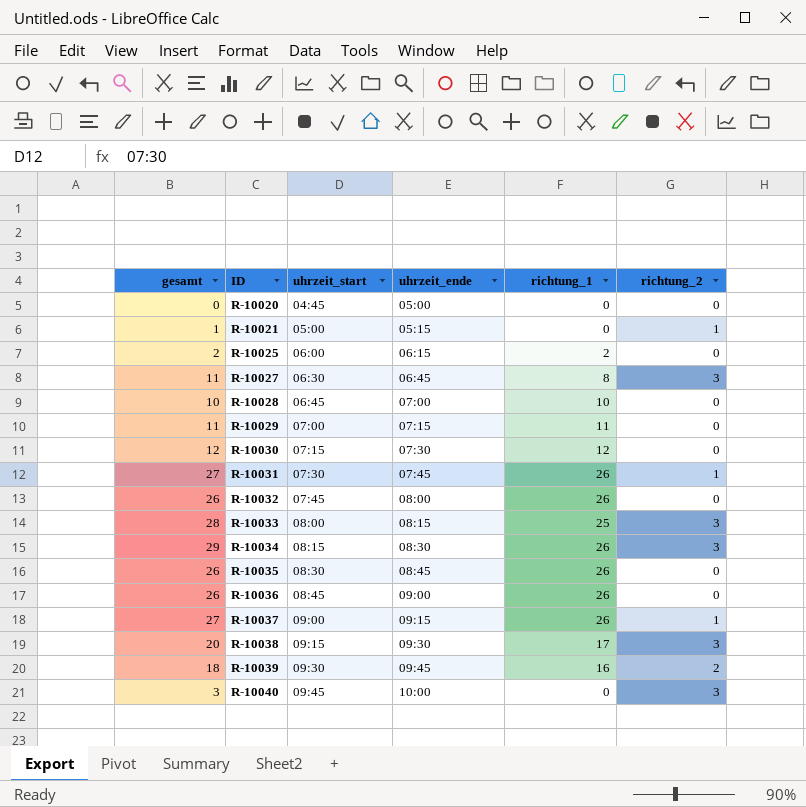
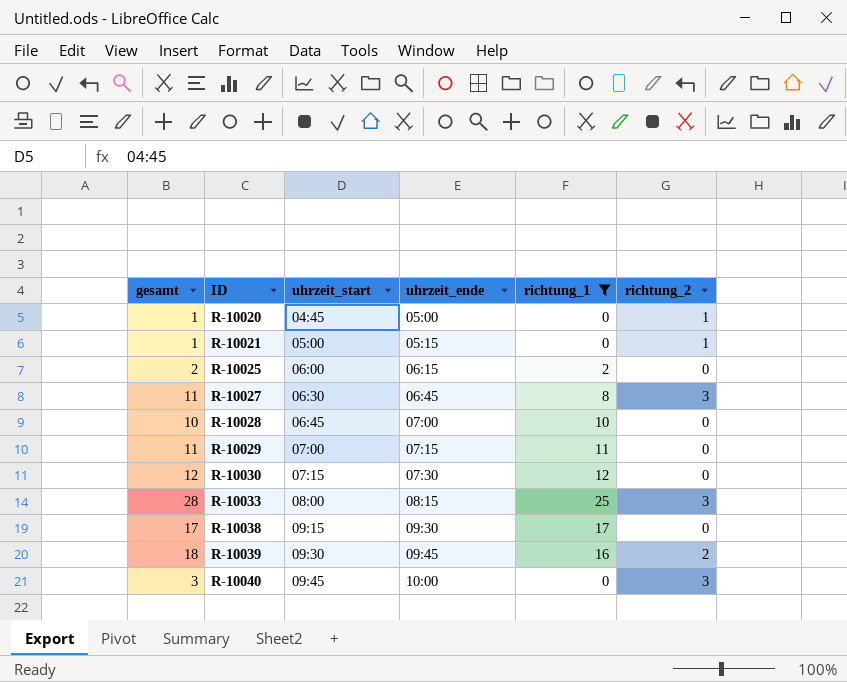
filter: none -> richtung_1 != 26
R-10020 | gesamt: 0 -> 1
R-10020 | richtung_2: 0 -> 1
R-10038 | gesamt: 20 -> 17
R-10038 | richtung_2: 3 -> 0

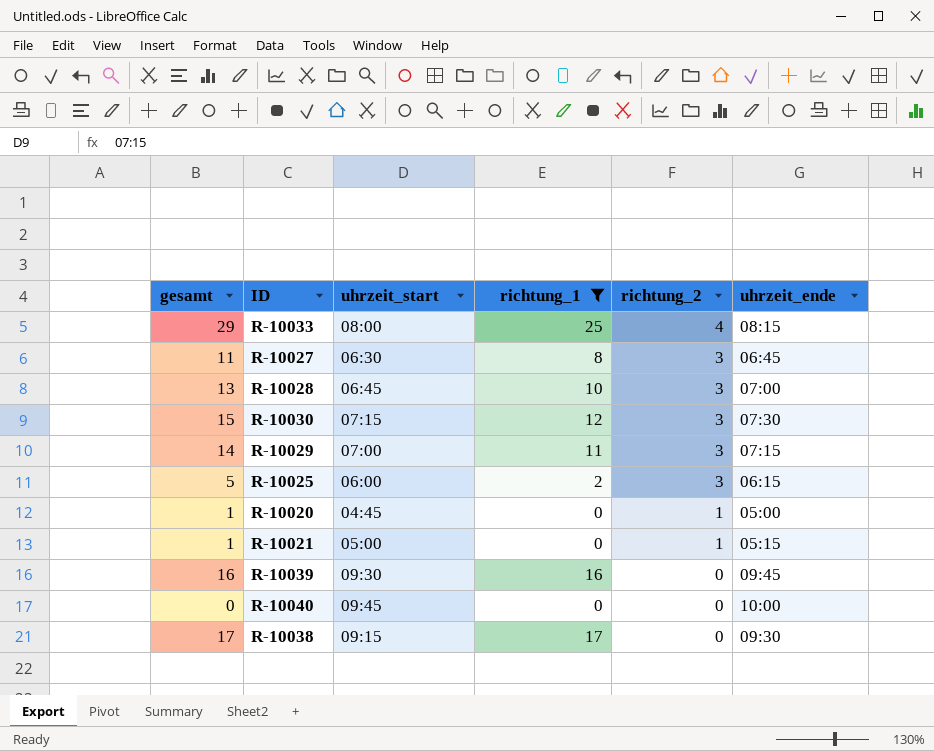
row order: ID ascending -> richtung_2 descending
column uhrzeit_ende | position: 4 -> 6
R-10033 | gesamt: 28 -> 29
R-10033 | richtung_2: 3 -> 4
R-10028 | gesamt: 10 -> 13
R-10028 | richtung_2: 0 -> 3
R-10030 | gesamt: 12 -> 15
R-10030 | richtung_2: 0 -> 3
R-10029 | gesamt: 11 -> 14
R-10029 | richtung_2: 0 -> 3
R-10025 | gesamt: 2 -> 5
R-10025 | richtung_2: 0 -> 3
R-10039 | gesamt: 18 -> 16
R-10039 | richtung_2: 2 -> 0
R-10040 | gesamt: 3 -> 0
R-10040 | richtung_2: 3 -> 0

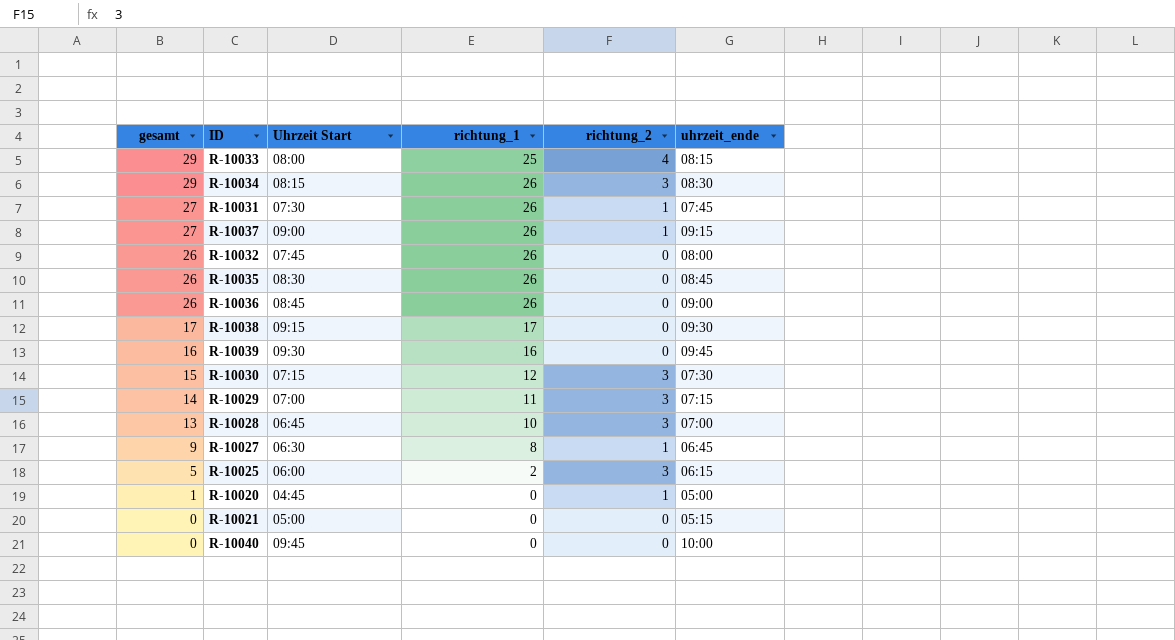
filter: richtung_1 != 26 -> none
row order: richtung_2 descending -> gesamt descending
column name: uhrzeit_start -> Uhrzeit Start
R-10027 | gesamt: 11 -> 9
R-10027 | richtung_2: 3 -> 1
R-10021 | gesamt: 1 -> 0
R-10021 | richtung_2: 1 -> 0

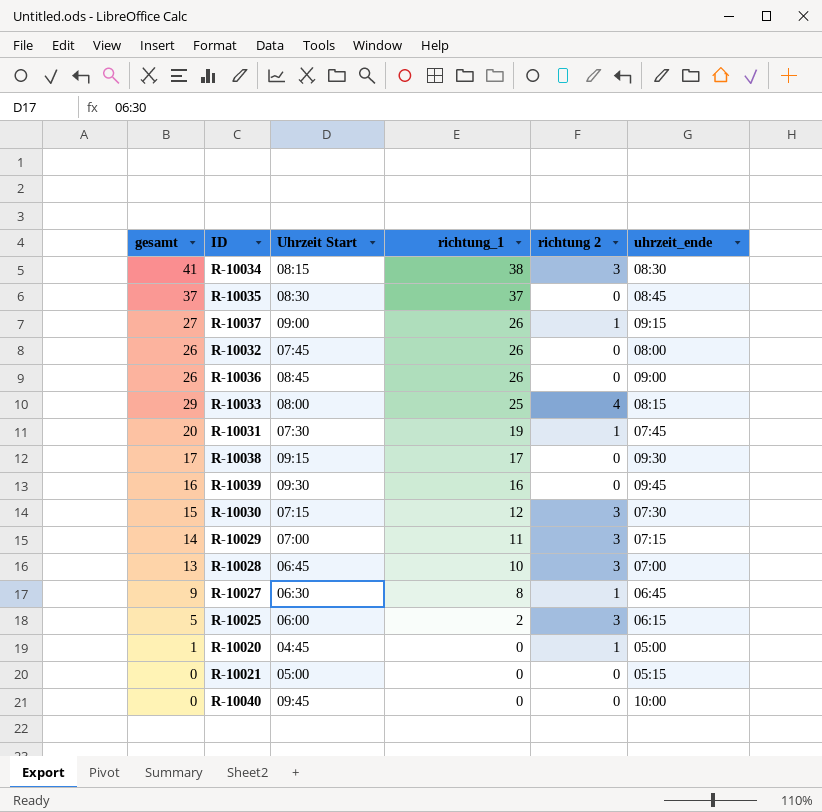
row order: gesamt descending -> richtung_1 descending
column name: richtung_2 -> richtung 2
R-10034 | gesamt: 29 -> 41
R-10034 | richtung_1: 26 -> 38
R-10035 | gesamt: 26 -> 37
R-10035 | richtung_1: 26 -> 37
R-10031 | gesamt: 27 -> 20
R-10031 | richtung_1: 26 -> 19

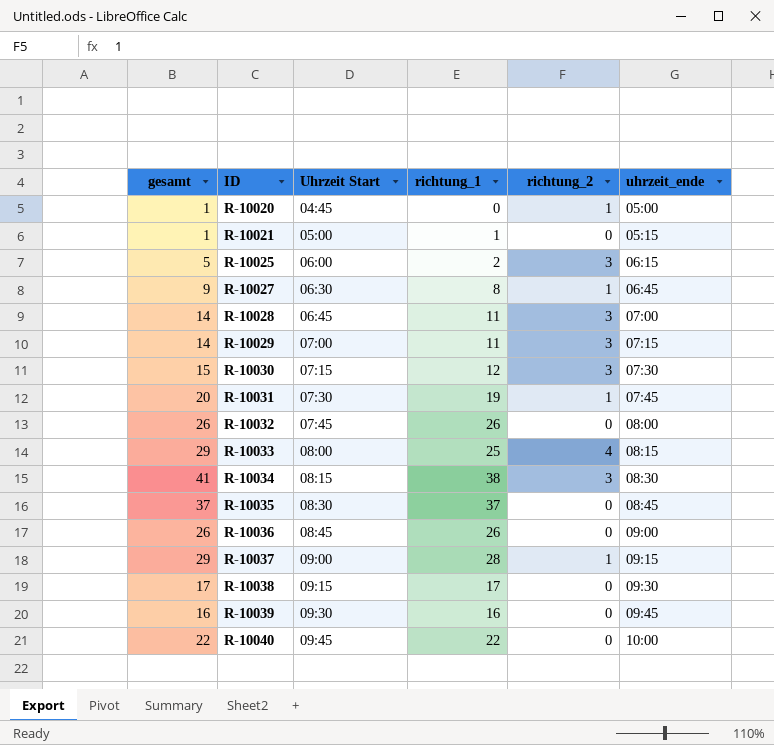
row order: richtung_1 descending -> ID ascending
column name: richtung 2 -> richtung_2
R-10021 | gesamt: 0 -> 1
R-10021 | richtung_1: 0 -> 1
R-10028 | gesamt: 13 -> 14
R-10028 | richtung_1: 10 -> 11
R-10037 | gesamt: 27 -> 29
R-10037 | richtung_1: 26 -> 28
R-10040 | gesamt: 0 -> 22
R-10040 | richtung_1: 0 -> 22

